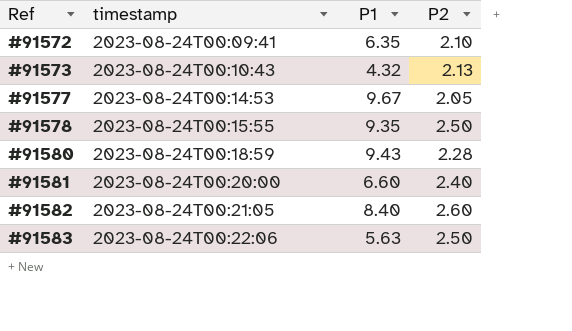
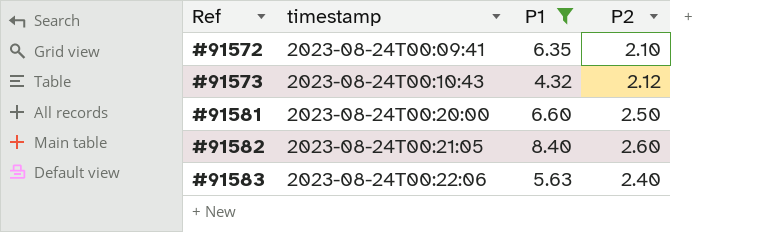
filter: none -> P1 <= 8.40
#91573 | P2: 2.13 -> 2.12
#91581 | P2: 2.40 -> 2.50
#91583 | P2: 2.50 -> 2.40

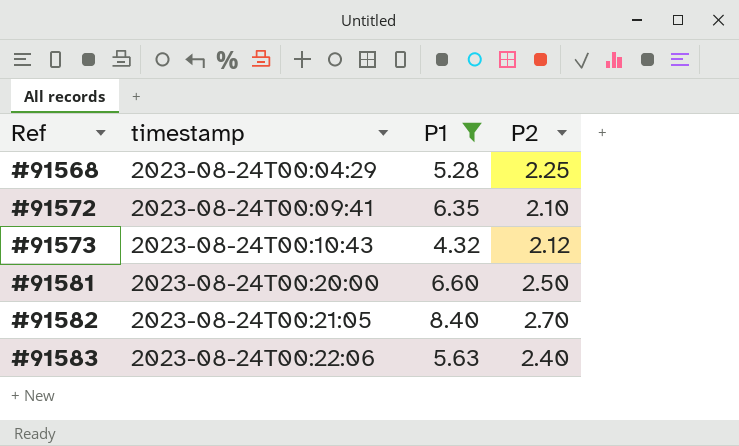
row #91568: none -> 2023-08-24T00:04:29 | 5.28 | 2.25
#91582 | P2: 2.60 -> 2.70

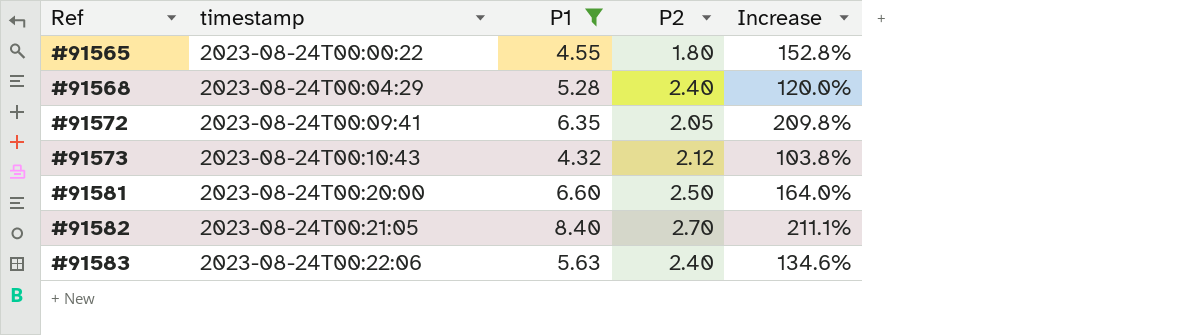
column Increase | formula: none -> ([P1] - [P2]) / [P2]
row #91565: none -> 2023-08-24T00:00:22 | 4.55 | 1.80 | 152.8%
#91568 | P2: 2.25 -> 2.40
#91572 | P2: 2.10 -> 2.05

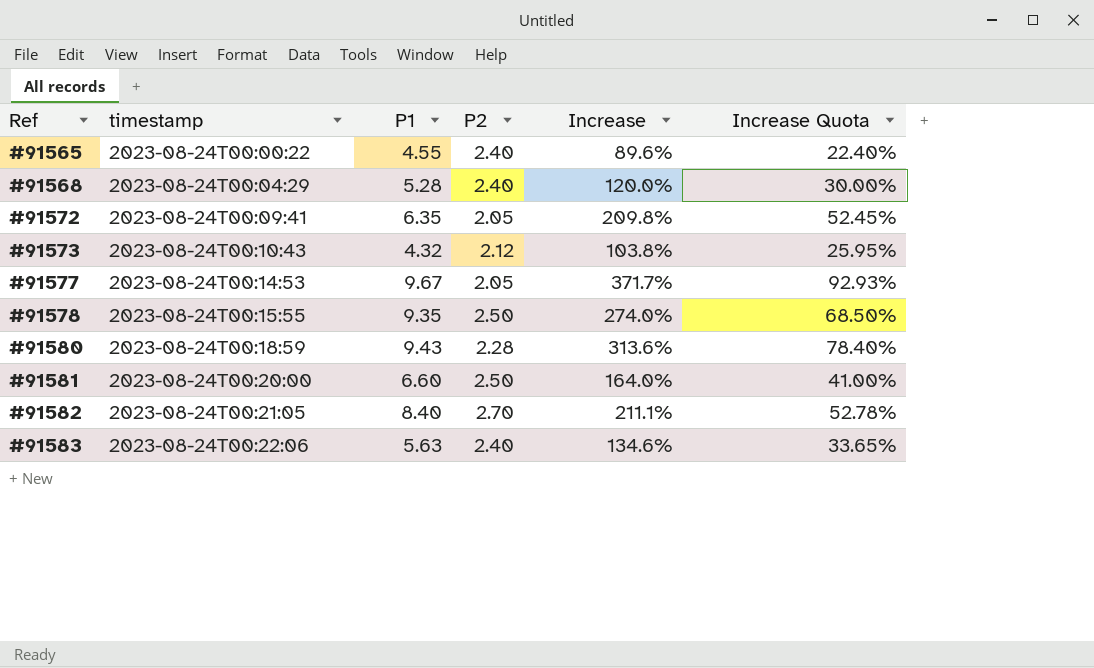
filter: P1 <= 8.40 -> none
column Increase Quota | formula: none -> [Increase] * 0.25
#91565 | P2: 1.80 -> 2.40
#91565 | Increase: 152.8% -> 89.6%

